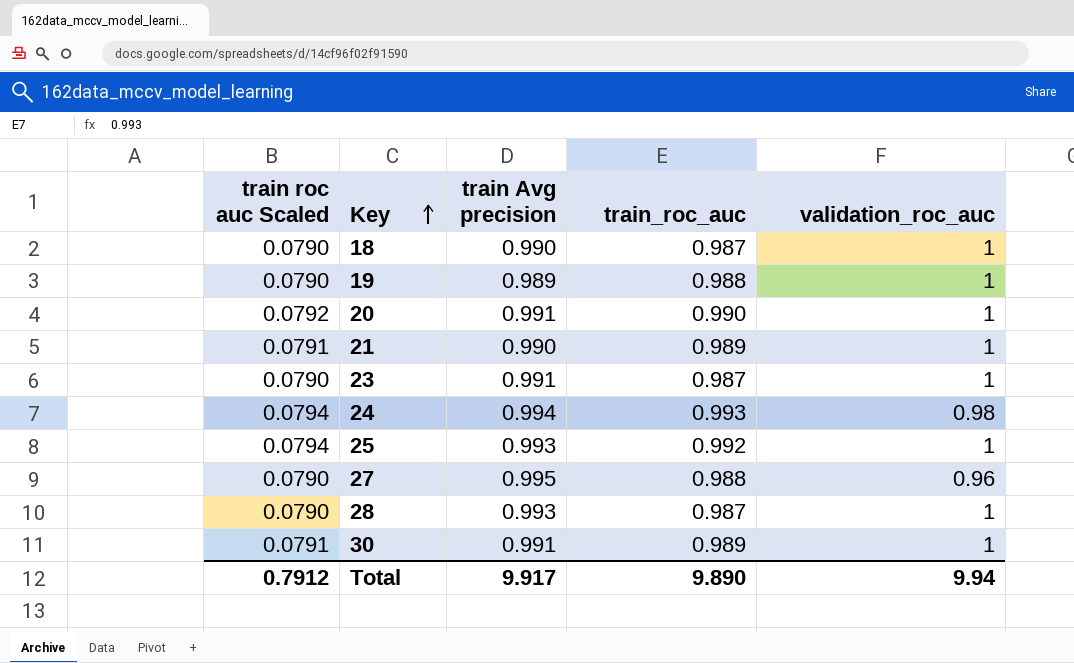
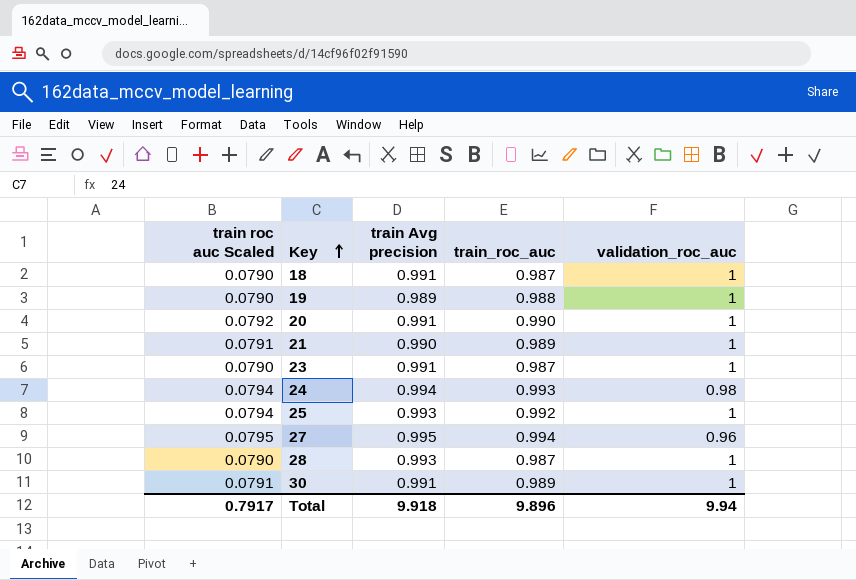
18 | train Avg precision: 0.990 -> 0.991
27 | train roc auc Scaled: 0.0790 -> 0.0795
27 | train_roc_auc: 0.988 -> 0.994
Total | train roc auc Scaled: 0.7912 -> 0.7917
Total | train Avg precision: 9.917 -> 9.918
Total | train_roc_auc: 9.890 -> 9.896

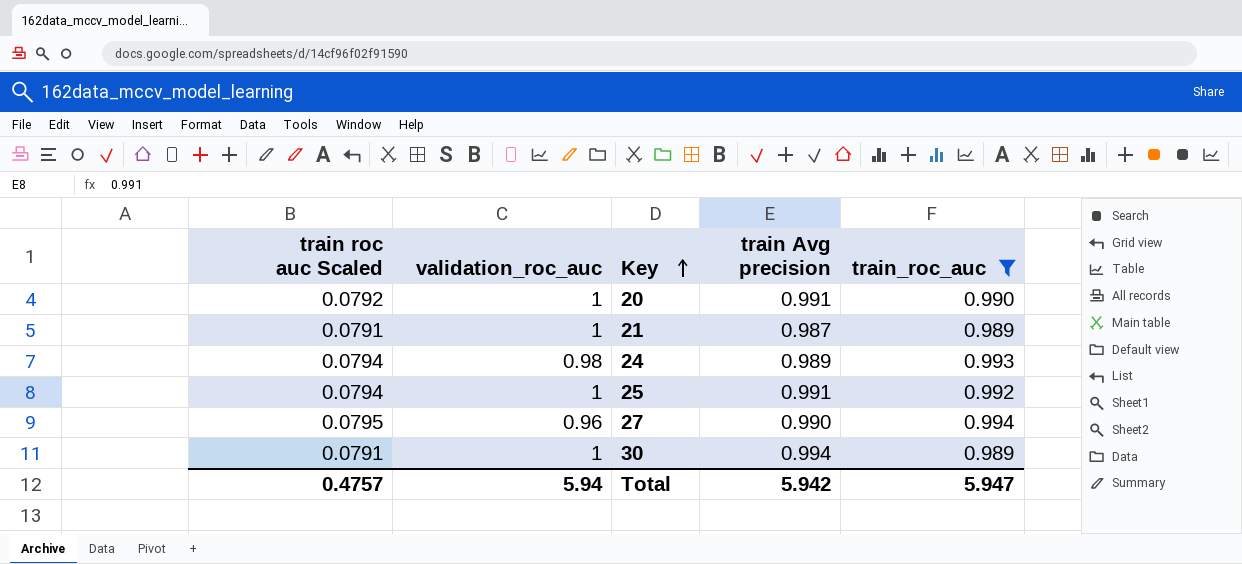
filter: none -> train_roc_auc >= 0.989
column validation_roc_auc | position: 5 -> 2
21 | train Avg precision: 0.990 -> 0.987
24 | train Avg precision: 0.994 -> 0.989
25 | train Avg precision: 0.993 -> 0.991
27 | train Avg precision: 0.995 -> 0.990
30 | train Avg precision: 0.991 -> 0.994
Total | train roc auc Scaled: 0.7917 -> 0.4757
Total | validation_roc_auc: 9.94 -> 5.94
Total | train Avg precision: 9.918 -> 5.942
Total | train_roc_auc: 9.896 -> 5.947

